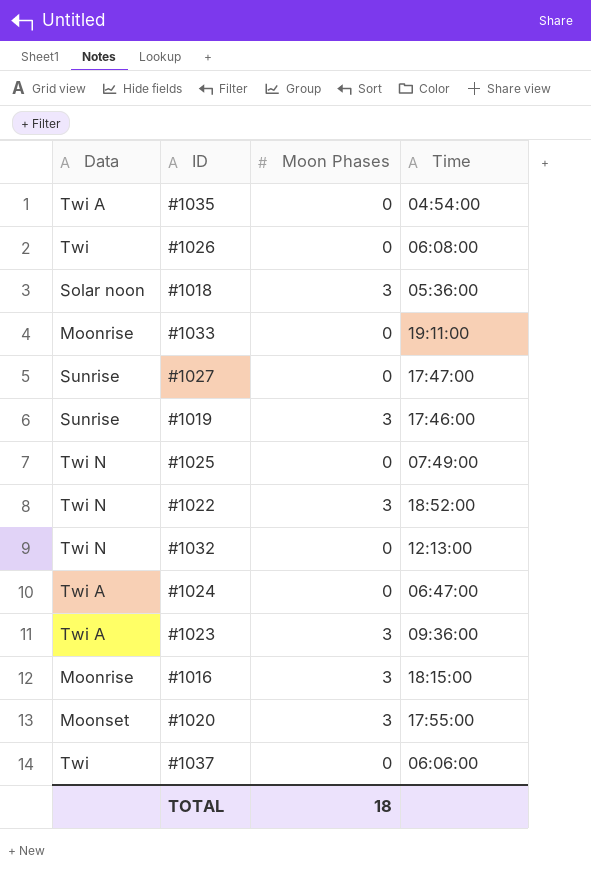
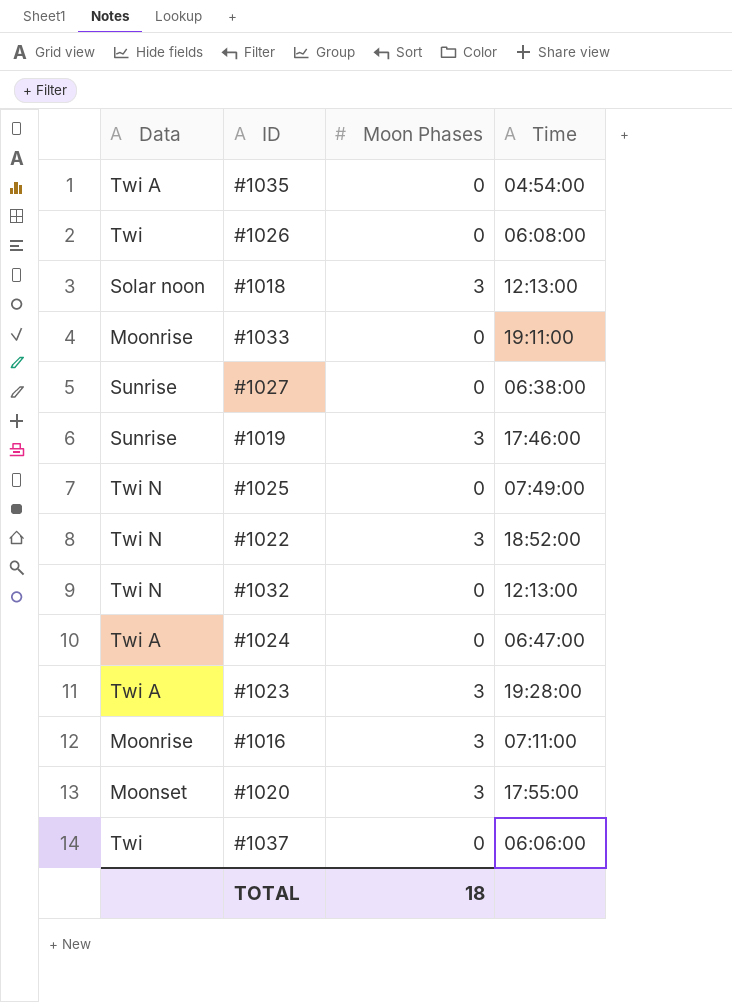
#1018 | Time: 05:36:00 -> 12:13:00
#1027 | Time: 17:47:00 -> 06:38:00
#1023 | Time: 09:36:00 -> 19:28:00
#1016 | Time: 18:15:00 -> 07:11:00

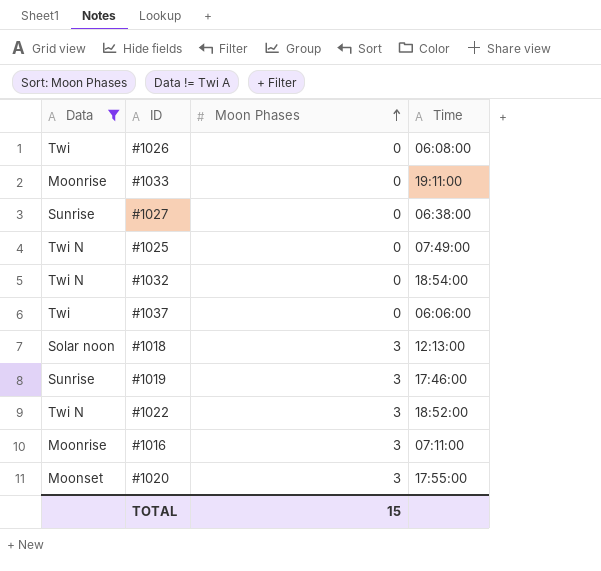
filter: none -> Data != Twi A
row order: none -> Moon Phases ascending
#1032 | Time: 12:13:00 -> 18:54:00
TOTAL | Moon Phases: 18 -> 15

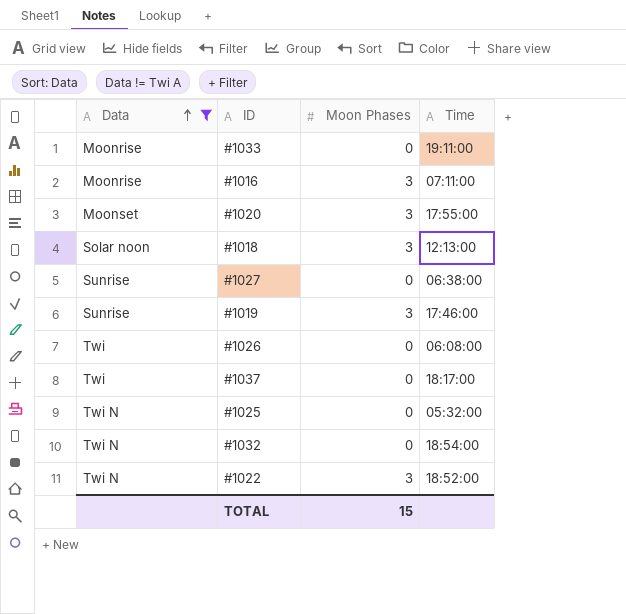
row order: Moon Phases ascending -> Data ascending
#1037 | Time: 06:06:00 -> 18:17:00
#1025 | Time: 07:49:00 -> 05:32:00

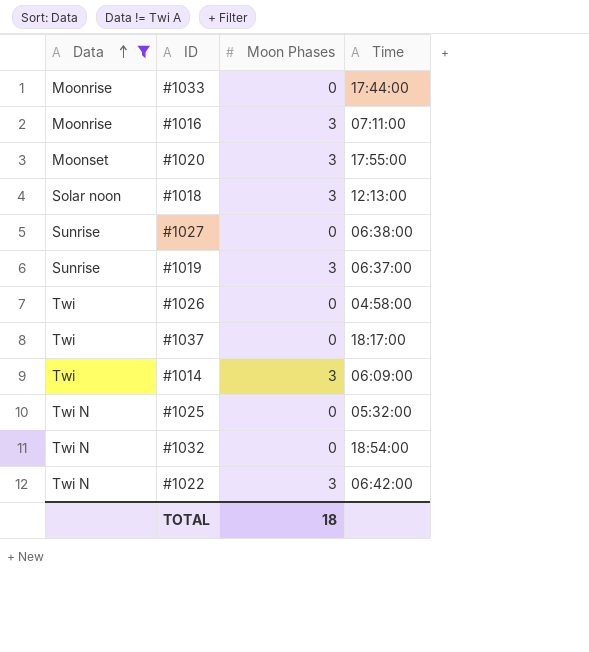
#1033 | Time: 19:11:00 -> 17:44:00
#1019 | Time: 17:46:00 -> 06:37:00
#1026 | Time: 06:08:00 -> 04:58:00
row #1014: none -> Twi | 3 | 06:09:00
#1022 | Time: 18:52:00 -> 06:42:00
TOTAL | Moon Phases: 15 -> 18

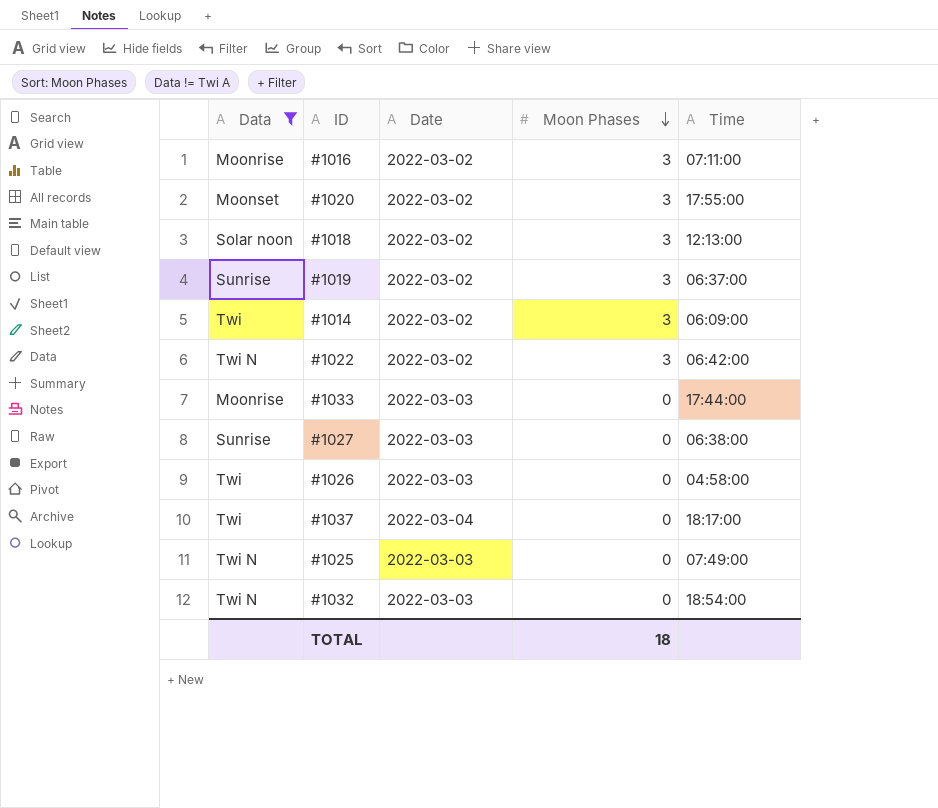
row order: Data ascending -> Moon Phases descending
column Date | position: none -> 3
#1025 | Time: 05:32:00 -> 07:49:00

